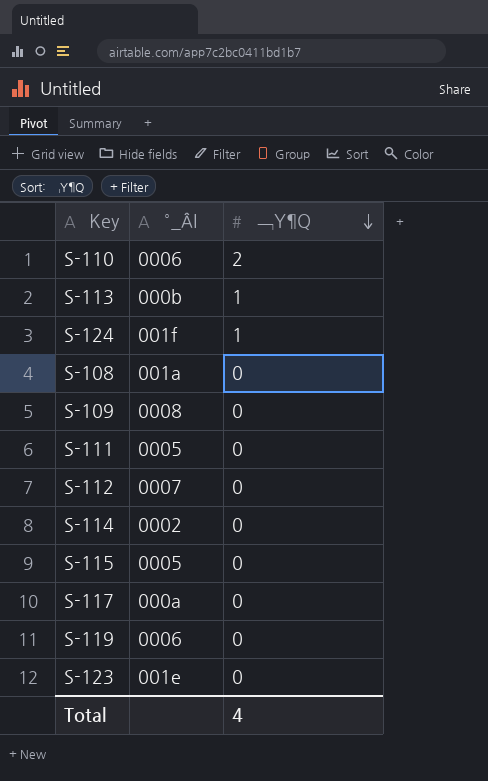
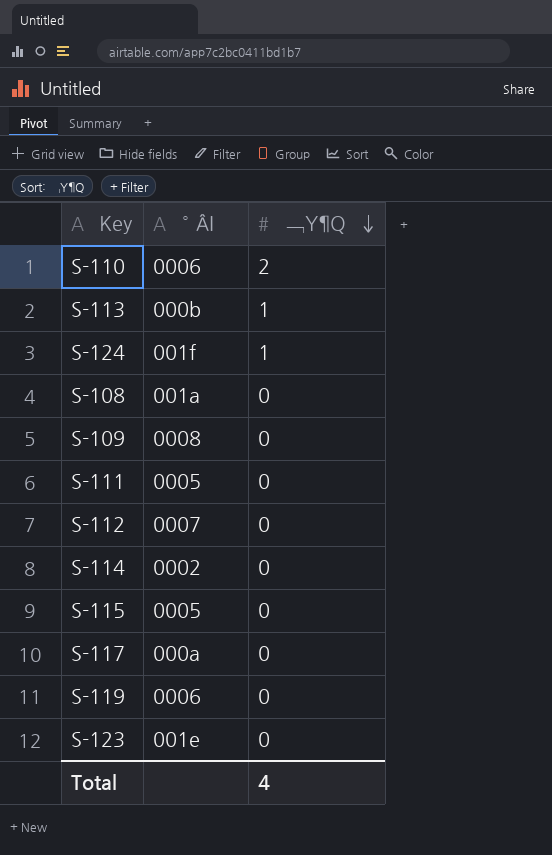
column name: °_ÂI -> ° ÂI

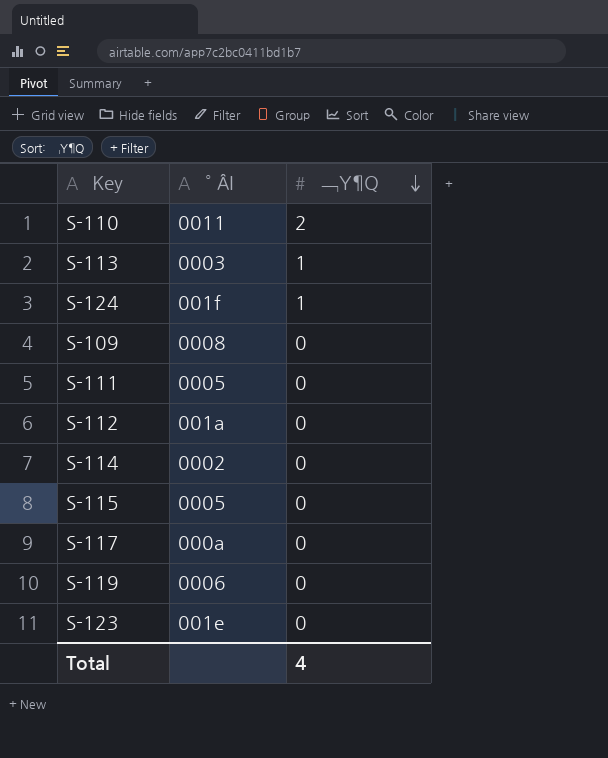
row S-108: 001a | 0 -> none
S-110 | ° ÂI: 0006 -> 0011
S-113 | ° ÂI: 000b -> 0003
S-112 | ° ÂI: 0007 -> 001a

